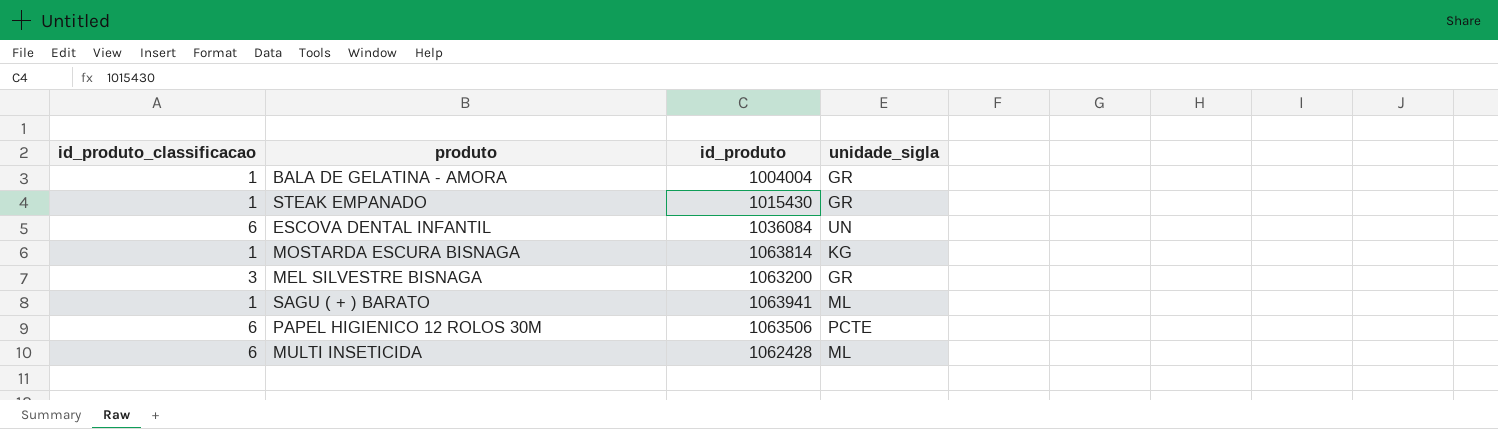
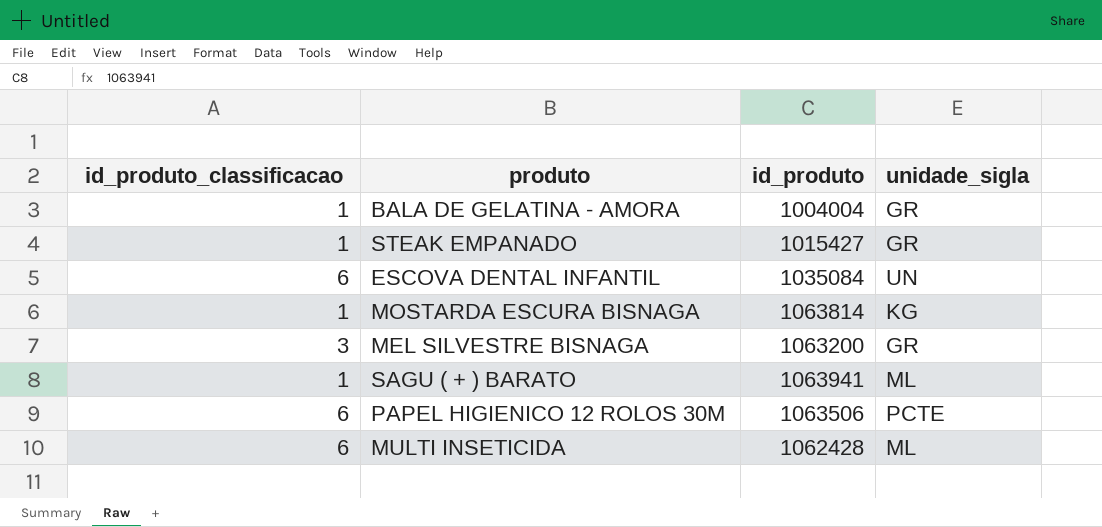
STEAK EMPANADO | id_produto: 1015430 -> 1015427
ESCOVA DENTAL INFANTIL | id_produto: 1036084 -> 1035084

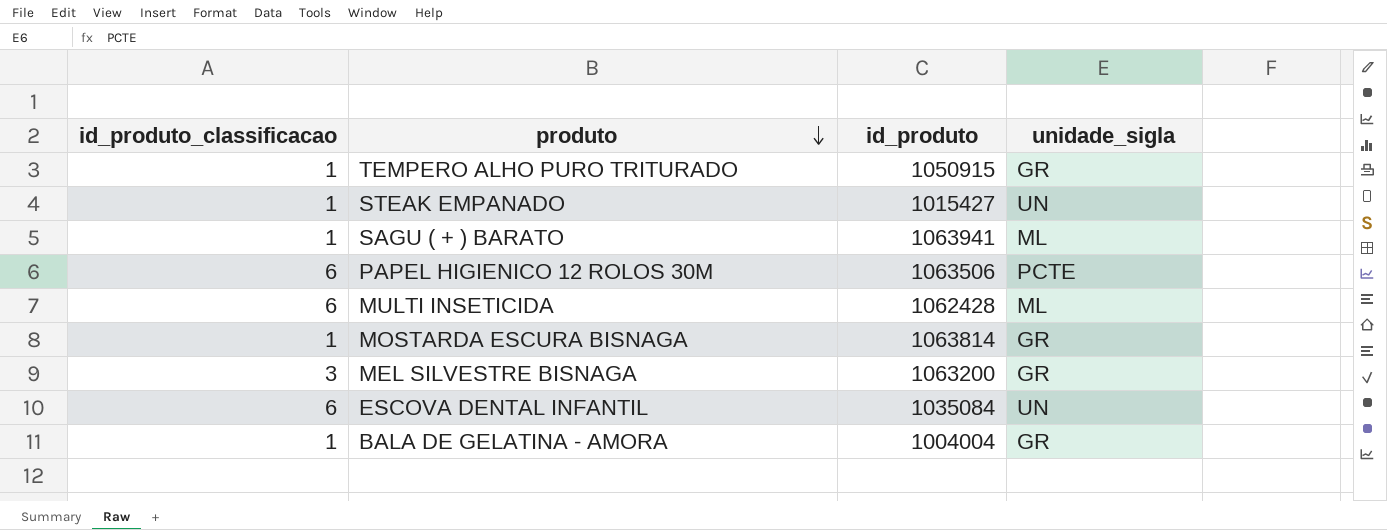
row order: none -> produto descending
row TEMPERO ALHO PURO TRITURADO: none -> 1 | 1050915 | GR
STEAK EMPANADO | unidade_sigla: GR -> UN
MOSTARDA ESCURA BISNAGA | unidade_sigla: KG -> GR

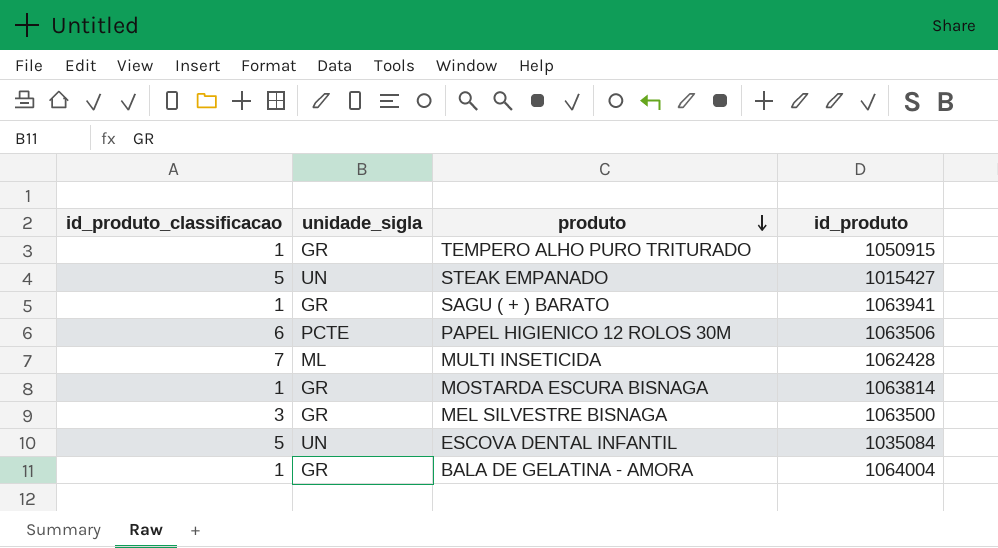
column unidade_sigla | position: 4 -> 2
STEAK EMPANADO | id_produto_classificacao: 1 -> 5
SAGU ( + ) BARATO | unidade_sigla: ML -> GR
MULTI INSETICIDA | id_produto_classificacao: 6 -> 7
MEL SILVESTRE BISNAGA | id_produto: 1063200 -> 1063500
ESCOVA DENTAL INFANTIL | id_produto_classificacao: 6 -> 5
BALA DE GELATINA - AMORA | id_produto: 1004004 -> 1064004

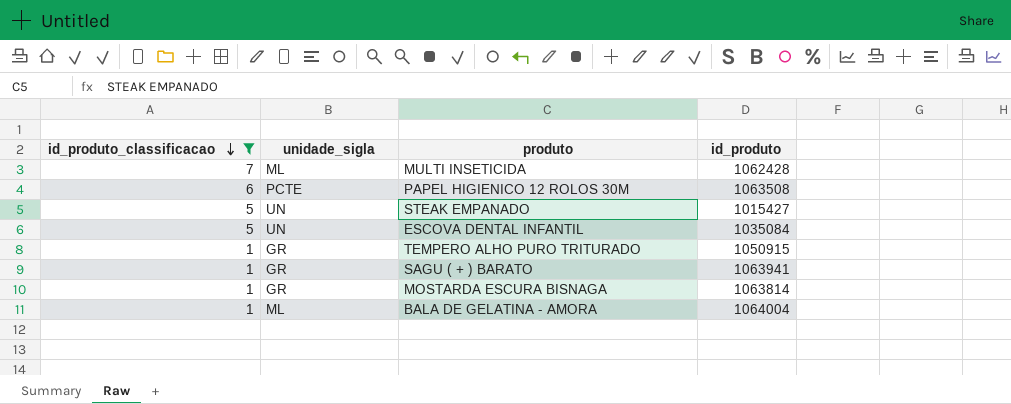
filter: none -> id_produto_classificacao != 3
row order: produto descending -> id_produto_classificacao descending
PAPEL HIGIENICO 12 ROLOS 30M | id_produto: 1063506 -> 1063508
BALA DE GELATINA - AMORA | unidade_sigla: GR -> ML

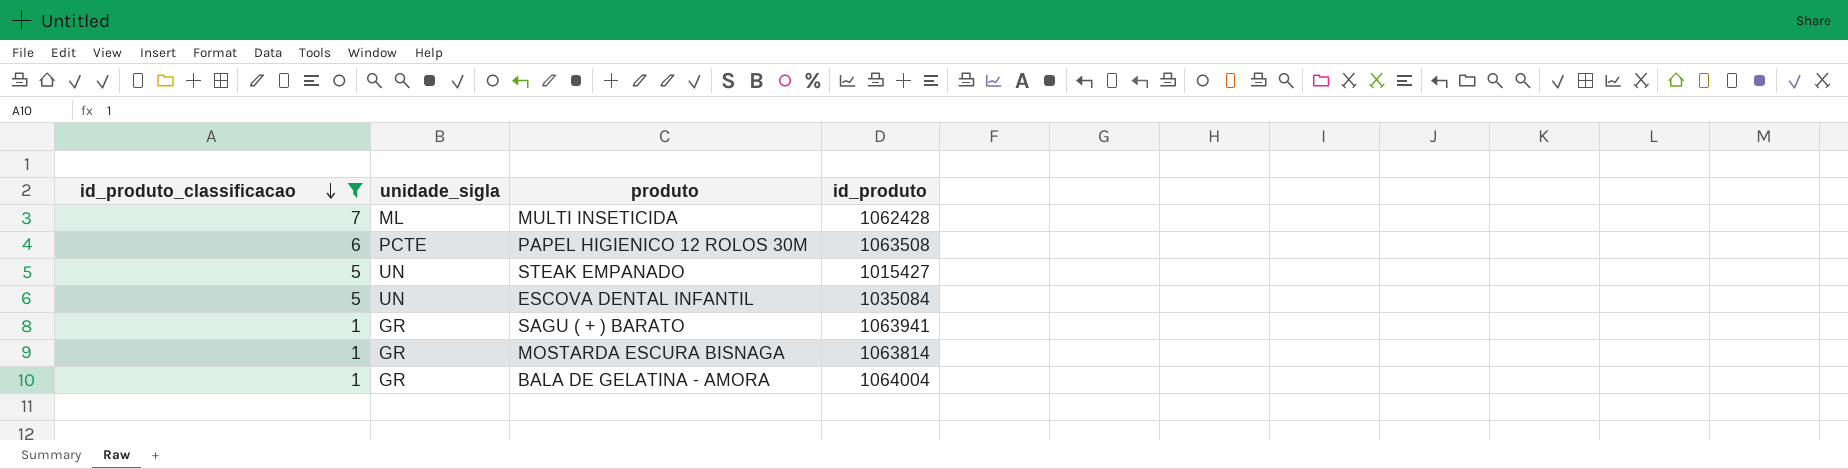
row TEMPERO ALHO PURO TRITURADO: 1 | GR | 1050915 -> none
BALA DE GELATINA - AMORA | unidade_sigla: ML -> GR

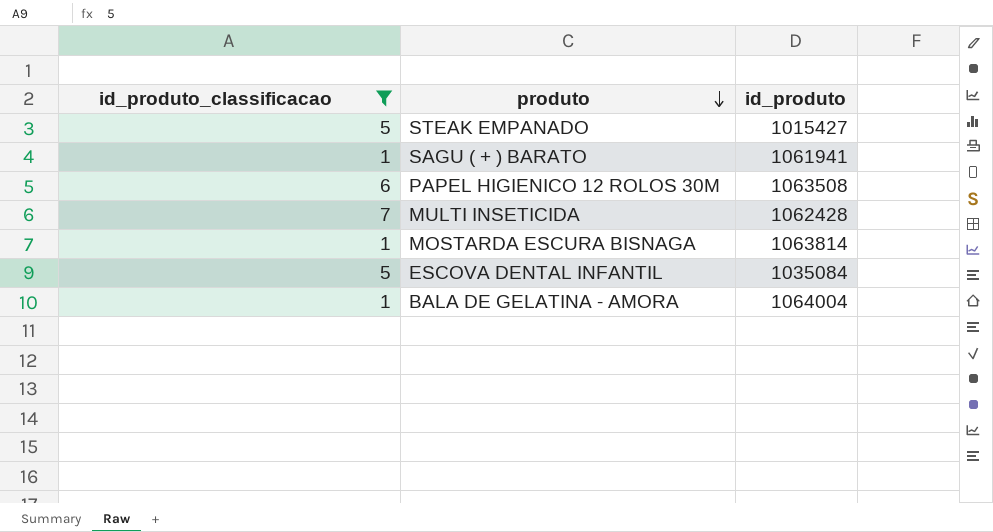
row order: id_produto_classificacao descending -> produto descending
column unidade_sigla | position: 2 -> none
SAGU ( + ) BARATO | id_produto: 1063941 -> 1061941

